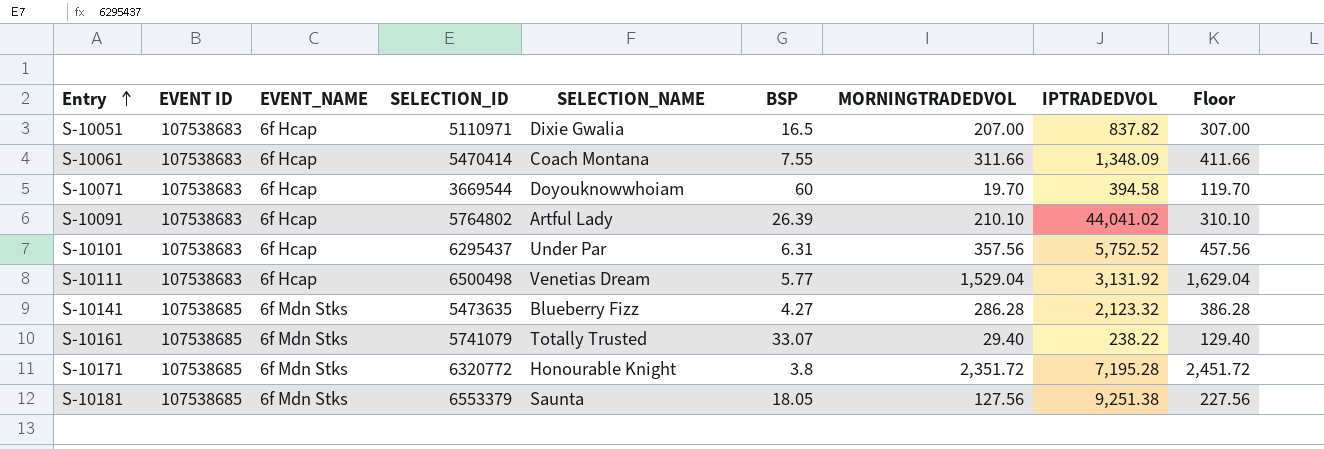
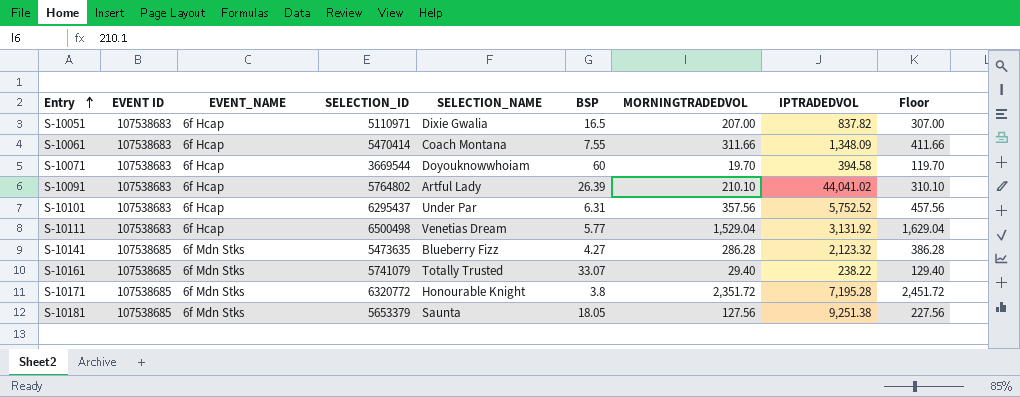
S-10181 | SELECTION_ID: 6553379 -> 5653379

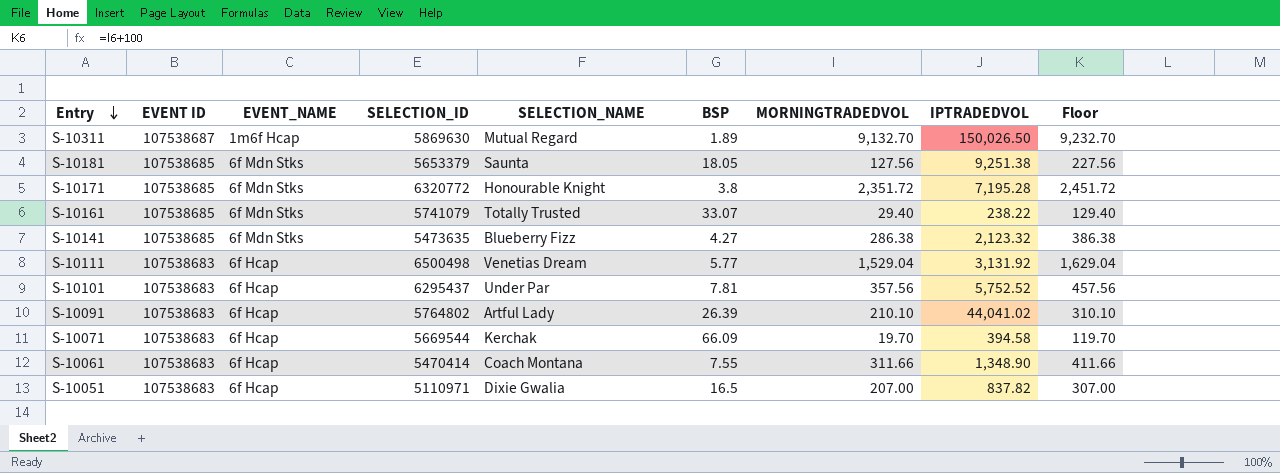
row order: Entry ascending -> Entry descending
row S-10311: none -> 107538687 | 1m6f Hcap | 5869630 | Mutual Regard | 1.89 | 9,132.70 | 150,026.50 | 9,232.70
S-10141 | MORNINGTRADEDVOL: 286.28 -> 286.38
S-10141 | Floor: 386.28 -> 386.38
S-10101 | BSP: 6.31 -> 7.81
S-10071 | SELECTION_ID: 3669544 -> 5669544
S-10071 | SELECTION_NAME: Doyouknowwhoiam -> Kerchak
S-10071 | BSP: 60 -> 66.09
S-10061 | IPTRADEDVOL: 1,348.09 -> 1,348.90

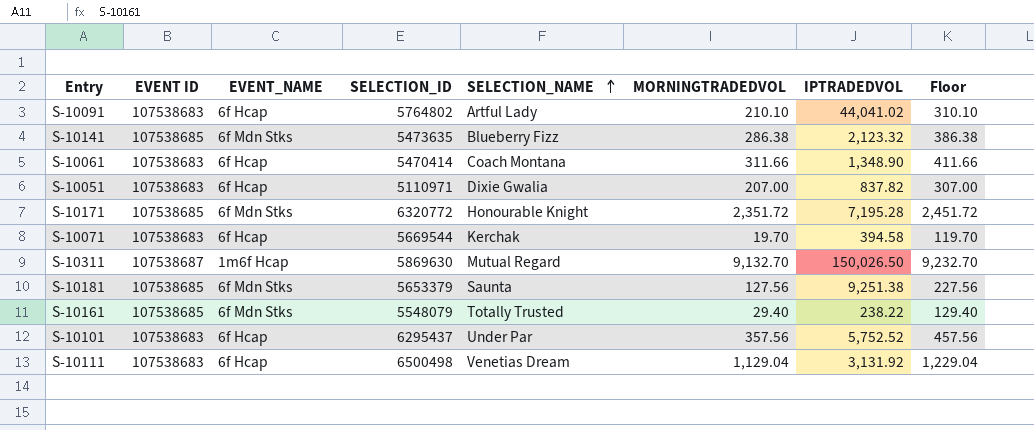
row order: Entry descending -> SELECTION_NAME ascending
column BSP | position: 6 -> none
S-10161 | SELECTION_ID: 5741079 -> 5548079
S-10111 | MORNINGTRADEDVOL: 1,529.04 -> 1,129.04
S-10111 | Floor: 1,629.04 -> 1,229.04

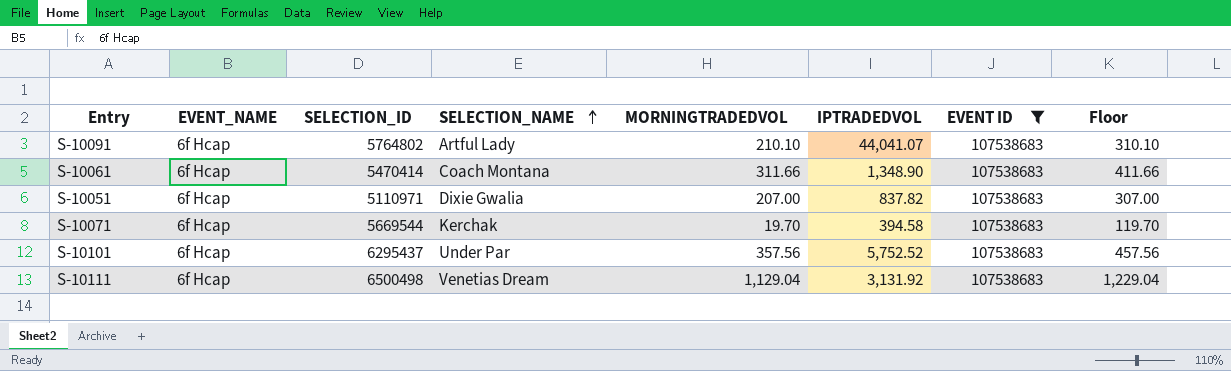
filter: none -> EVENT ID = 107538683
column EVENT ID | position: 2 -> 7
S-10091 | IPTRADEDVOL: 44,041.02 -> 44,041.07

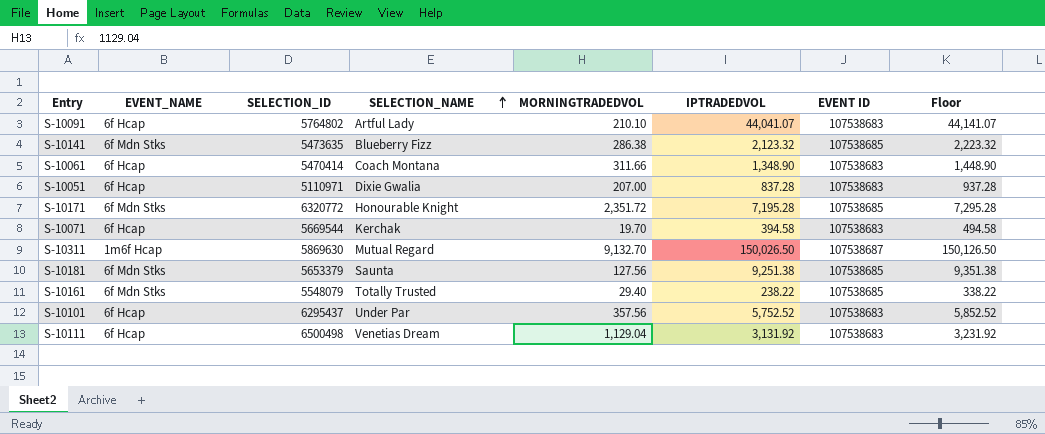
filter: EVENT ID = 107538683 -> none
column Floor | formula: [MORNINGTRADEDVOL] + 100 -> [IPTRADEDVOL] + 100
S-10051 | IPTRADEDVOL: 837.82 -> 837.28

